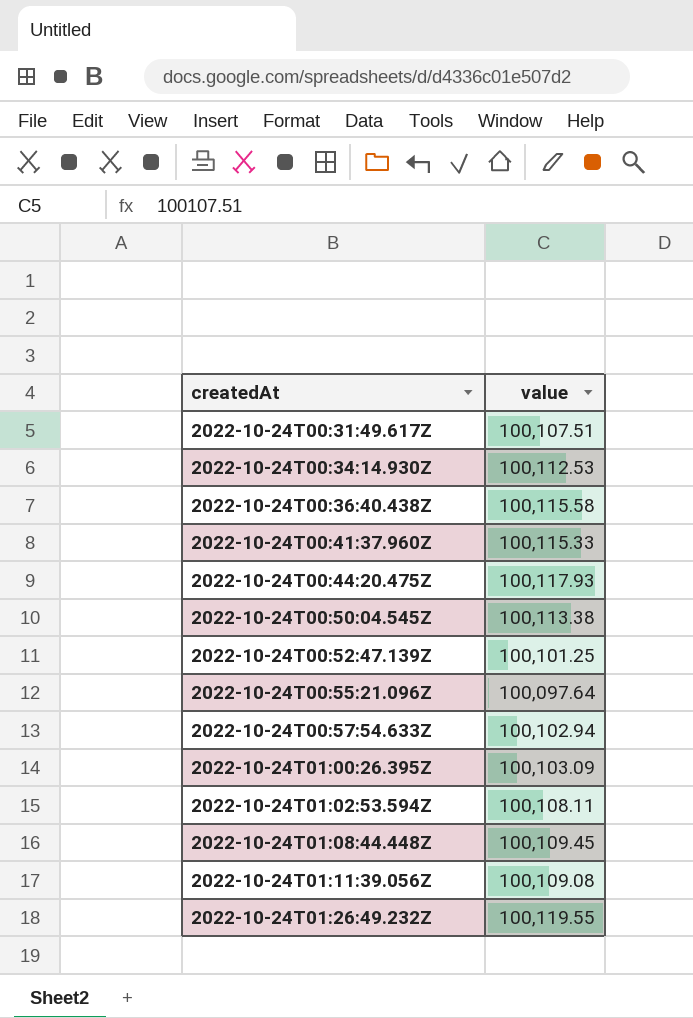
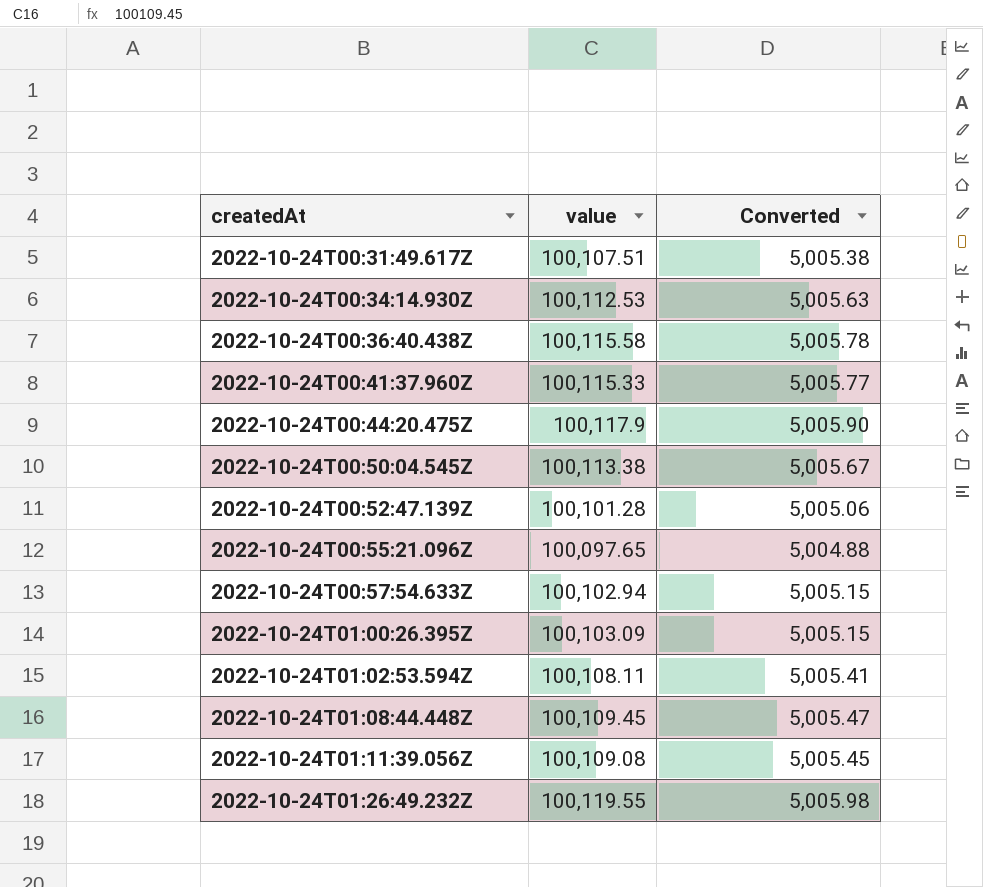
column Converted | formula: none -> [value] * 0.05
2022-10-24T00:44:20.475Z | value: 100,117.93 -> 100,117.9
2022-10-24T00:52:47.139Z | value: 100,101.25 -> 100,101.28
2022-10-24T00:55:21.096Z | value: 100,097.64 -> 100,097.65

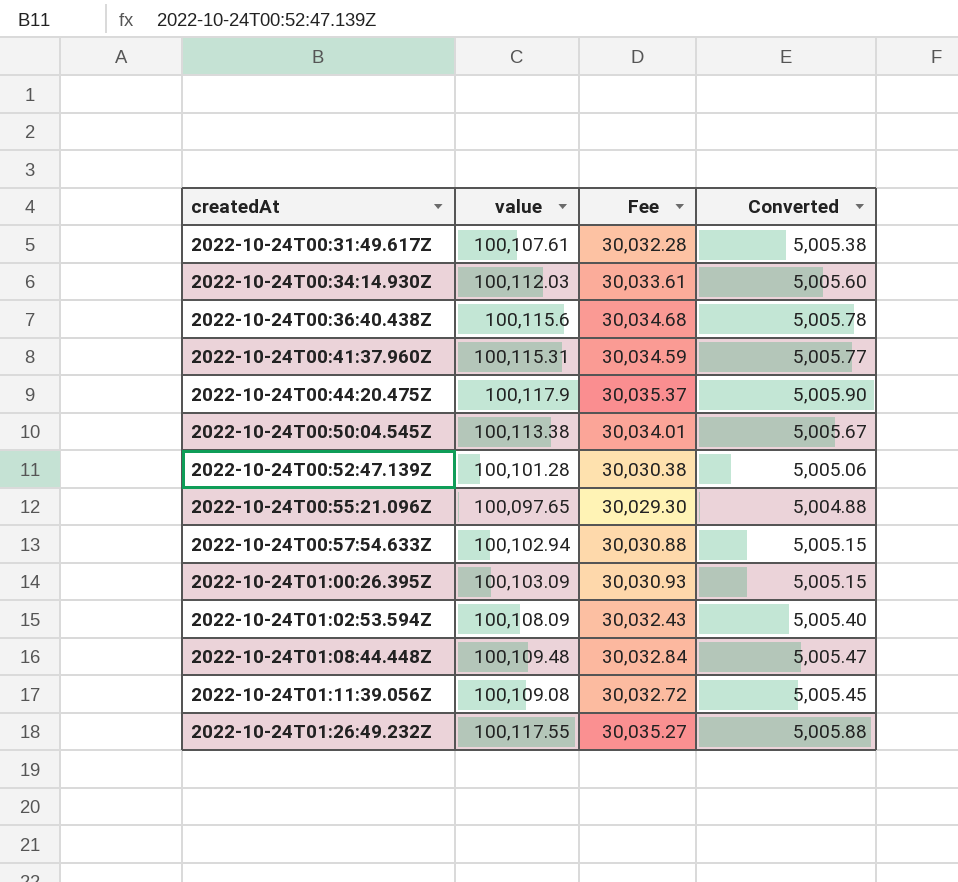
column Fee | formula: none -> [value] * 0.3
2022-10-24T00:31:49.617Z | value: 100,107.51 -> 100,107.61
2022-10-24T00:34:14.930Z | value: 100,112.53 -> 100,112.03
2022-10-24T00:34:14.930Z | Converted: 5,005.63 -> 5,005.60
2022-10-24T00:36:40.438Z | value: 100,115.58 -> 100,115.6
2022-10-24T00:41:37.960Z | value: 100,115.33 -> 100,115.31
2022-10-24T01:02:53.594Z | value: 100,108.11 -> 100,108.09
2022-10-24T01:02:53.594Z | Converted: 5,005.41 -> 5,005.40
2022-10-24T01:08:44.448Z | value: 100,109.45 -> 100,109.48
2022-10-24T01:26:49.232Z | value: 100,119.55 -> 100,117.55
2022-10-24T01:26:49.232Z | Converted: 5,005.98 -> 5,005.88

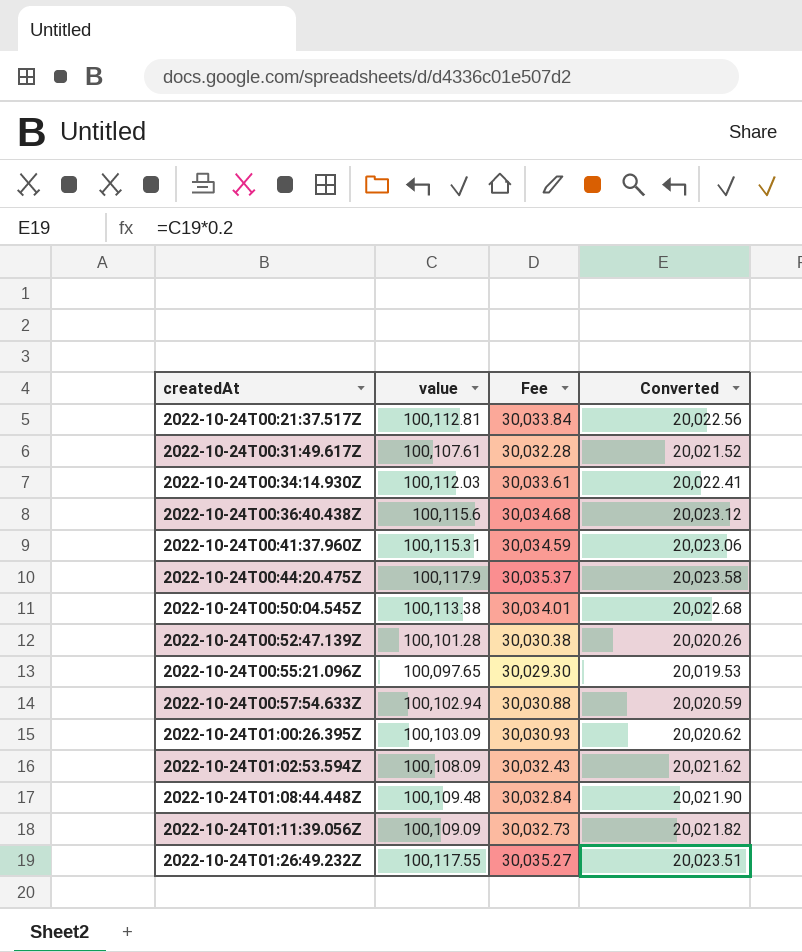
column Converted | formula: [value] * 0.05 -> [value] * 0.2
row 2022-10-24T00:21:37.517Z: none -> 100,112.81 | 30,033.84 | 20,022.56
2022-10-24T01:11:39.056Z | value: 100,109.08 -> 100,109.09
2022-10-24T01:11:39.056Z | Fee: 30,032.72 -> 30,032.73

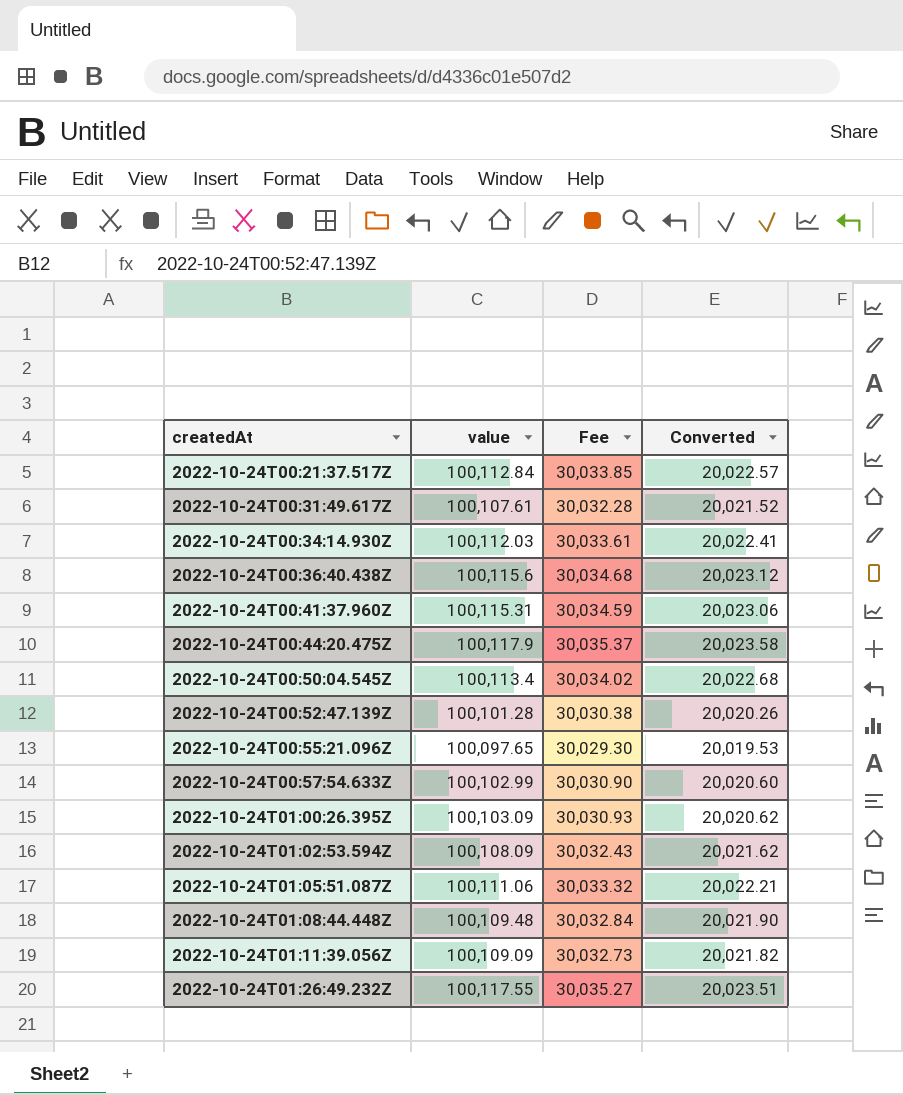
2022-10-24T00:21:37.517Z | value: 100,112.81 -> 100,112.84
2022-10-24T00:21:37.517Z | Fee: 30,033.84 -> 30,033.85
2022-10-24T00:21:37.517Z | Converted: 20,022.56 -> 20,022.57
2022-10-24T00:50:04.545Z | value: 100,113.38 -> 100,113.4
2022-10-24T00:50:04.545Z | Fee: 30,034.01 -> 30,034.02
2022-10-24T00:57:54.633Z | value: 100,102.94 -> 100,102.99
2022-10-24T00:57:54.633Z | Fee: 30,030.88 -> 30,030.90
2022-10-24T00:57:54.633Z | Converted: 20,020.59 -> 20,020.60
row 2022-10-24T01:05:51.087Z: none -> 100,111.06 | 30,033.32 | 20,022.21

